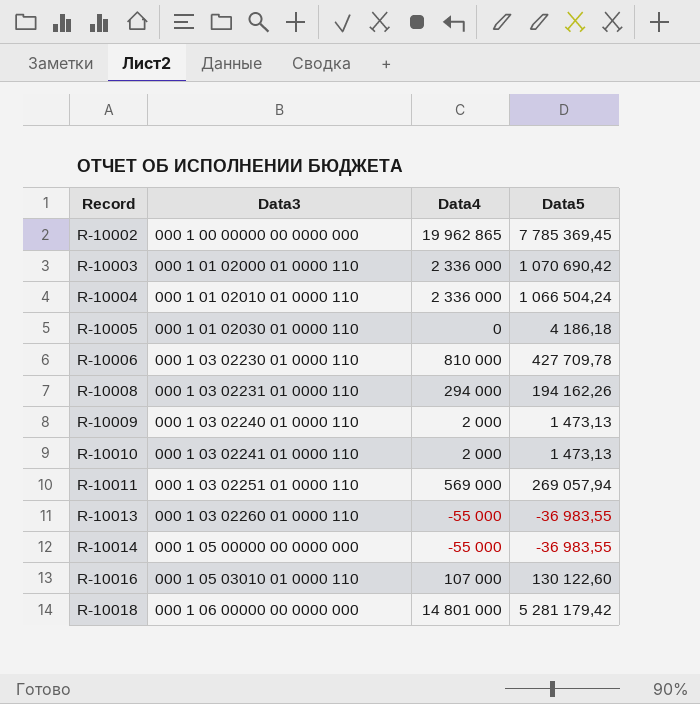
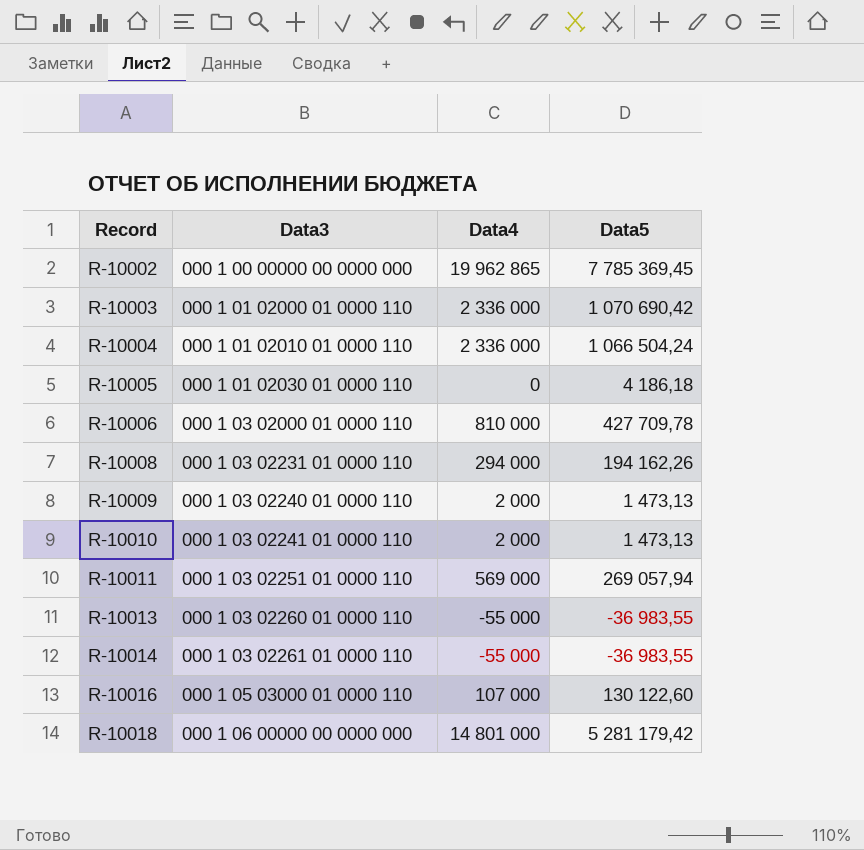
R-10006 | Data3: 000 1 03 02230 01 0000 110 -> 000 1 03 02000 01 0000 110
R-10014 | Data3: 000 1 05 00000 00 0000 000 -> 000 1 03 02261 01 0000 110
R-10016 | Data3: 000 1 05 03010 01 0000 110 -> 000 1 05 03000 01 0000 110

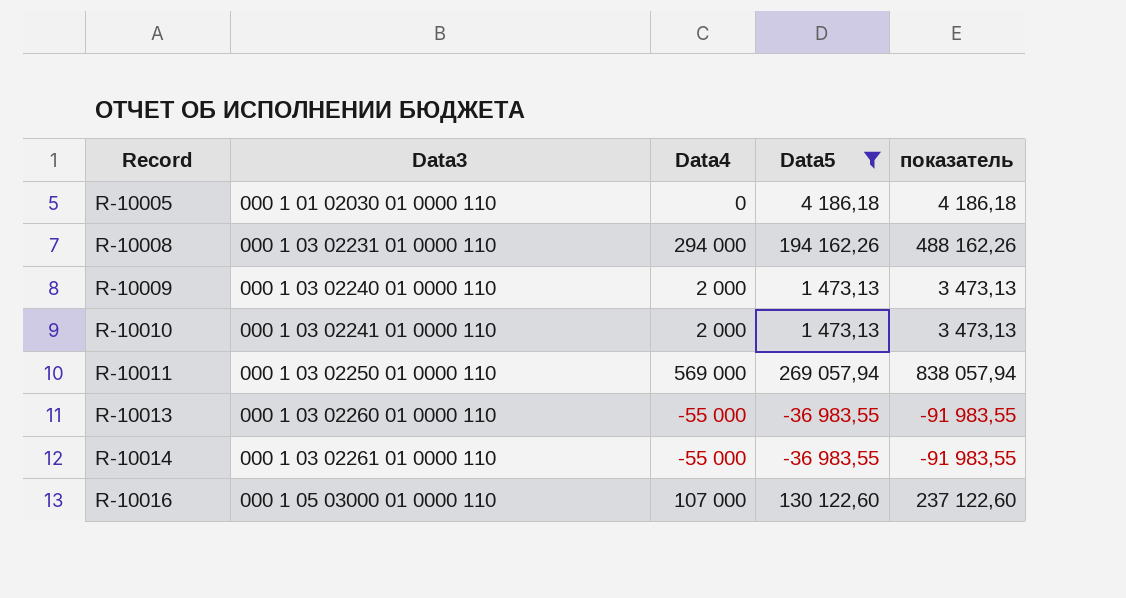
filter: none -> Data5 <= 269 057,94
column показатель | formula: none -> [Data4] + [Data5]
R-10011 | Data3: 000 1 03 02251 01 0000 110 -> 000 1 03 02250 01 0000 110

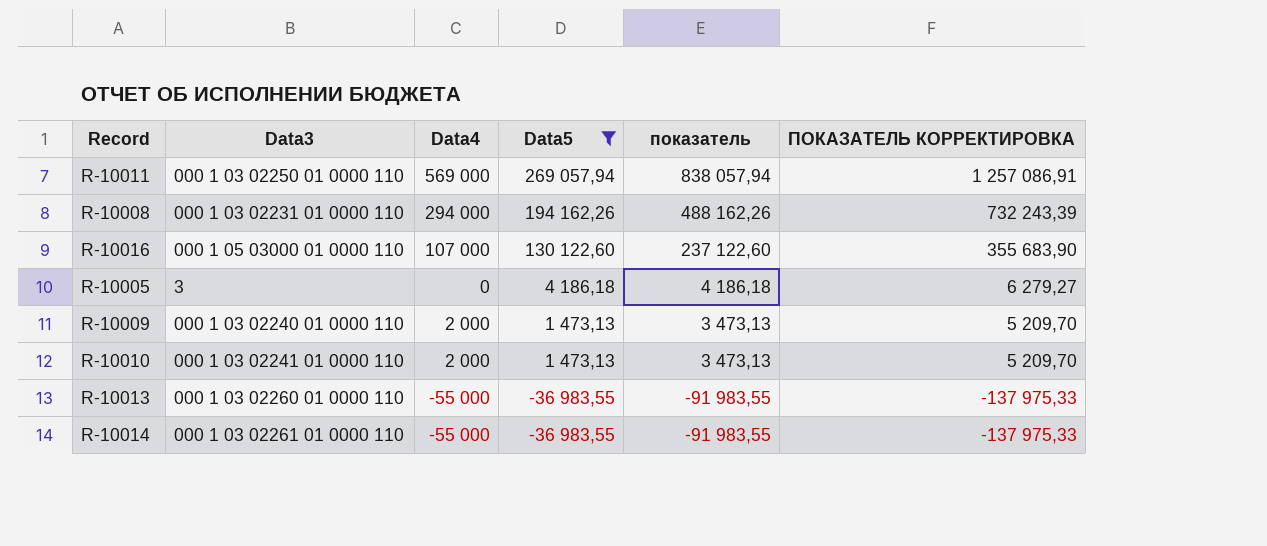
row order: Record ascending -> Data5 descending
column ПОКАЗАТЕЛЬ КОРРЕКТИРОВКА | formula: none -> [показатель] * 1,5
R-10005 | Data3: 000 1 01 02030 01 0000 110 -> 3

